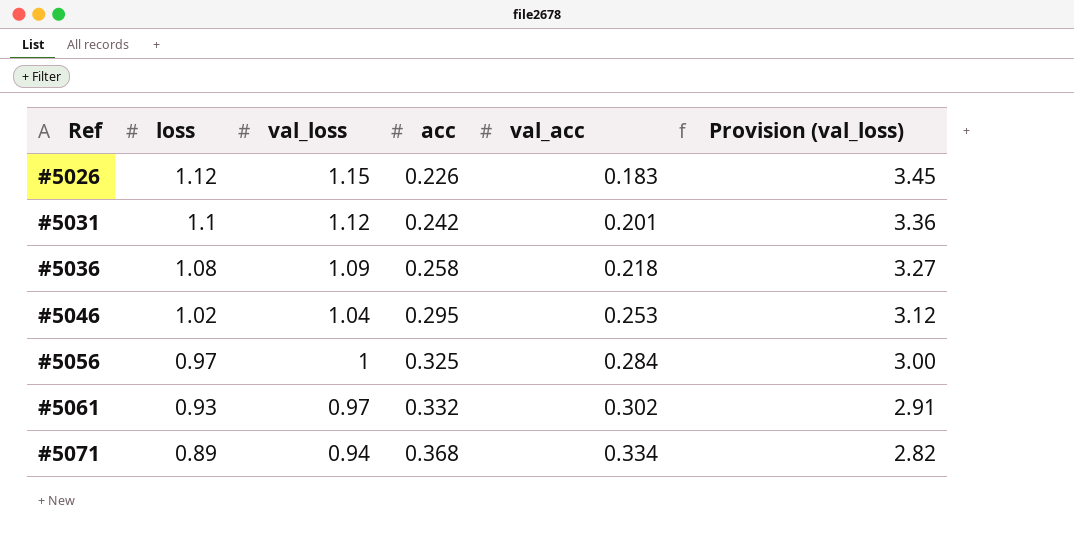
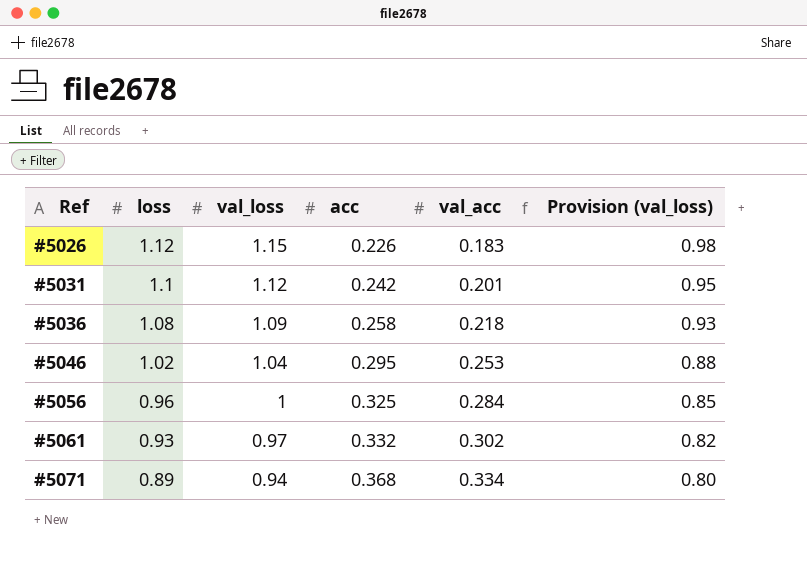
column Provision (val_loss) | formula: [val_loss] * 3 -> [val_loss] * 0.85
#5056 | loss: 0.97 -> 0.96

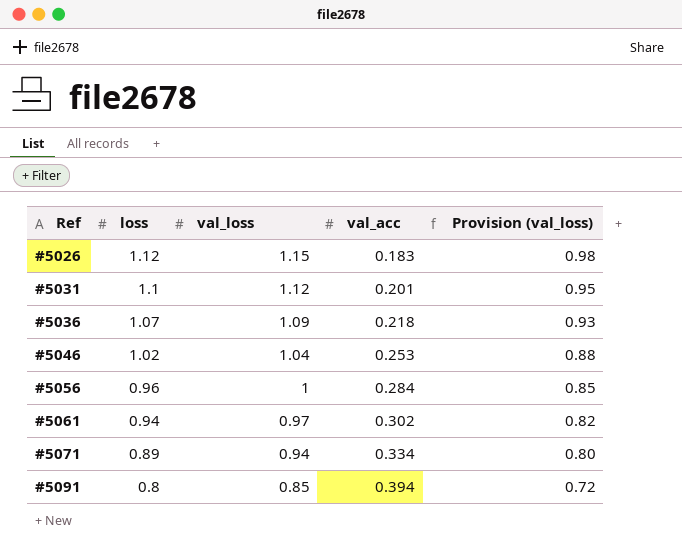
column acc | position: 4 -> none
#5036 | loss: 1.08 -> 1.07
#5061 | loss: 0.93 -> 0.94
row #5091: none -> 0.8 | 0.85 | 0.394 | 0.72

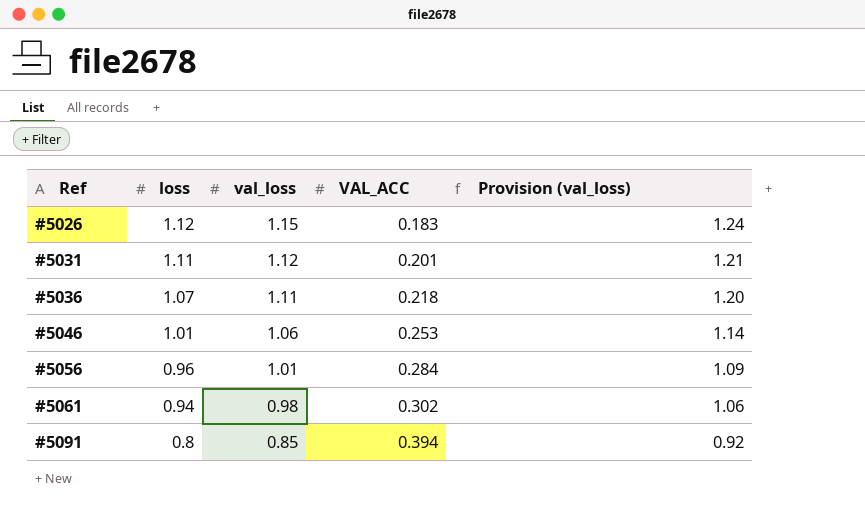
column name: val_acc -> VAL_ACC
column Provision (val_loss) | formula: [val_loss] * 0.85 -> [val_loss] * 1.08
row #5071: 0.89 | 0.94 | 0.334 | 0.80 -> none
#5031 | loss: 1.1 -> 1.11
#5036 | val_loss: 1.09 -> 1.11
#5046 | loss: 1.02 -> 1.01
#5046 | val_loss: 1.04 -> 1.06
#5056 | val_loss: 1 -> 1.01
#5061 | val_loss: 0.97 -> 0.98

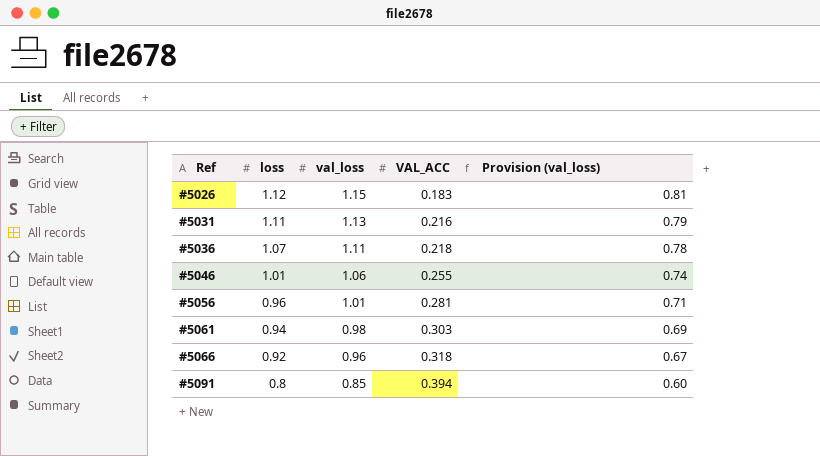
column Provision (val_loss) | formula: [val_loss] * 1.08 -> [val_loss] * 0.7
#5031 | val_loss: 1.12 -> 1.13
#5031 | VAL_ACC: 0.201 -> 0.216
#5046 | VAL_ACC: 0.253 -> 0.255
#5056 | VAL_ACC: 0.284 -> 0.281
#5061 | VAL_ACC: 0.302 -> 0.303
row #5066: none -> 0.92 | 0.96 | 0.318 | 0.67

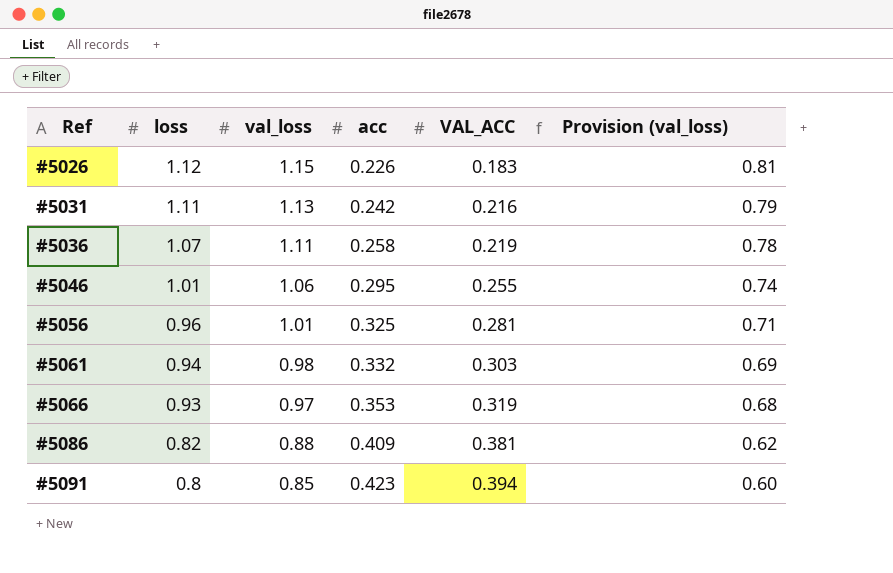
column acc | position: none -> 4
#5036 | VAL_ACC: 0.218 -> 0.219
#5066 | loss: 0.92 -> 0.93
#5066 | val_loss: 0.96 -> 0.97
#5066 | VAL_ACC: 0.318 -> 0.319
#5066 | Provision (val_loss): 0.67 -> 0.68
row #5086: none -> 0.82 | 0.88 | 0.409 | 0.381 | 0.62

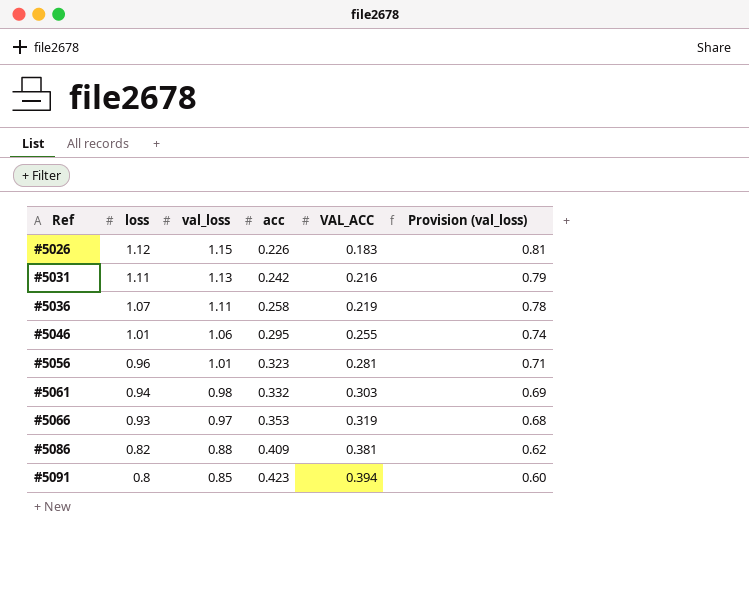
#5056 | acc: 0.325 -> 0.323

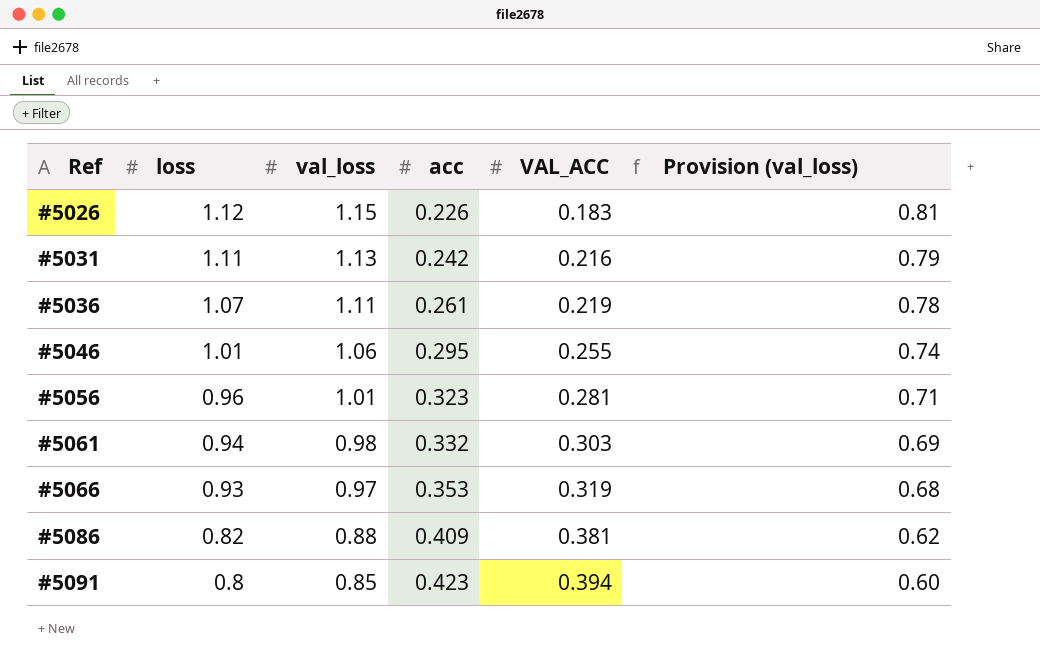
#5036 | acc: 0.258 -> 0.261

